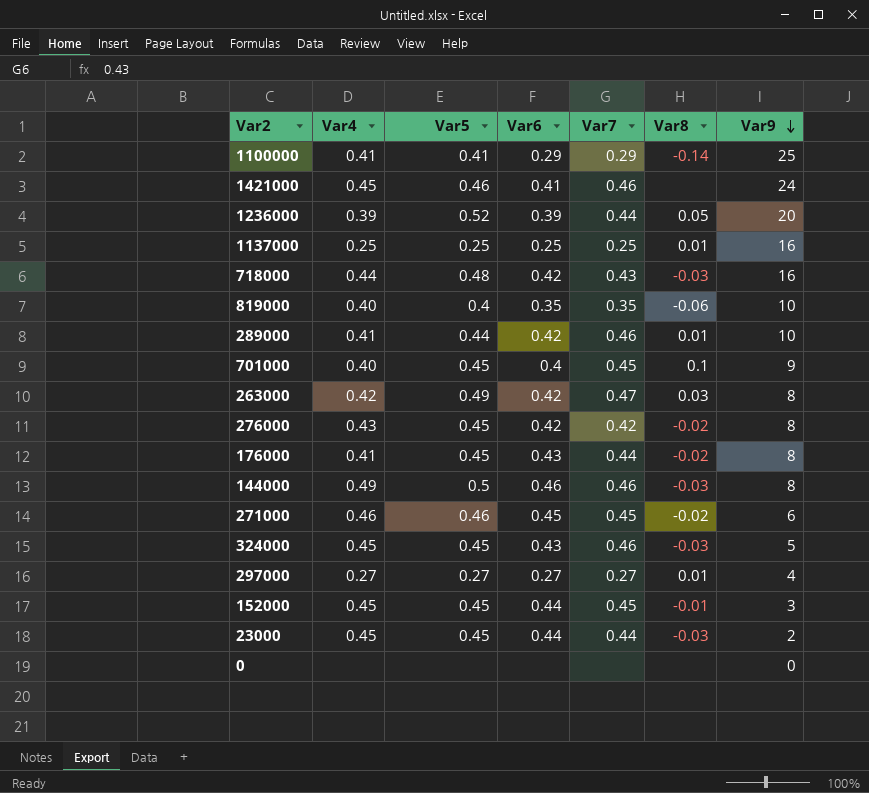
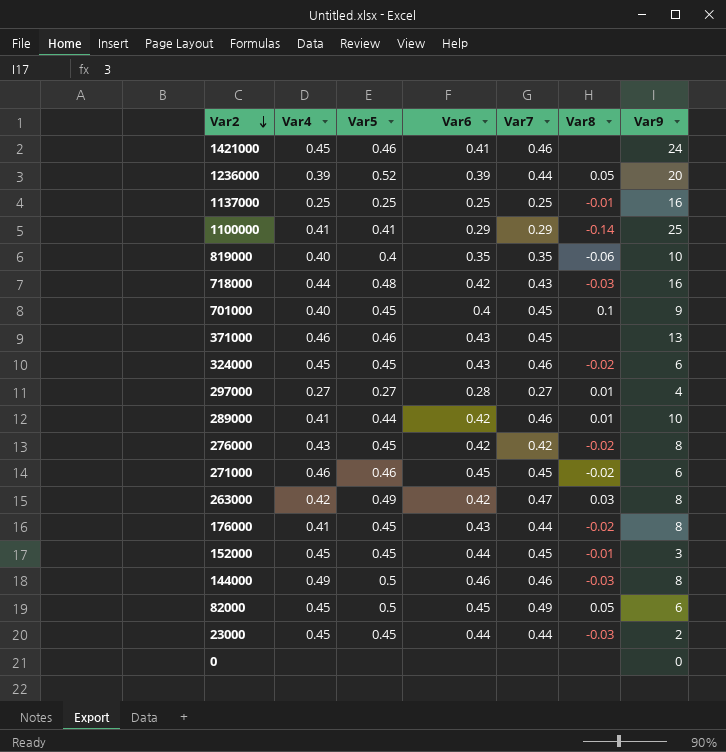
row order: Var9 descending -> Var2 descending
1137000 | Var8: 0.01 -> -0.01
row 371000: none -> 0.46 | 0.46 | 0.43 | 0.45 | none | 13
324000 | Var8: -0.03 -> -0.02
324000 | Var9: 5 -> 6
297000 | Var6: 0.27 -> 0.28
row 82000: none -> 0.45 | 0.5 | 0.45 | 0.49 | 0.05 | 6

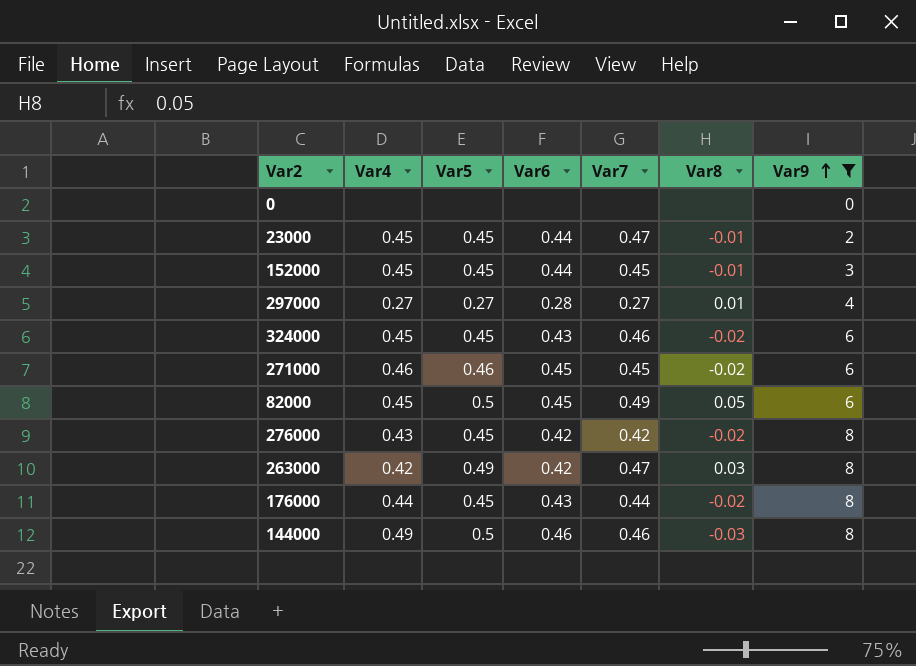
filter: none -> Var9 <= 8
row order: Var2 descending -> Var9 ascending
23000 | Var7: 0.44 -> 0.47
23000 | Var8: -0.03 -> -0.01
176000 | Var4: 0.41 -> 0.44

